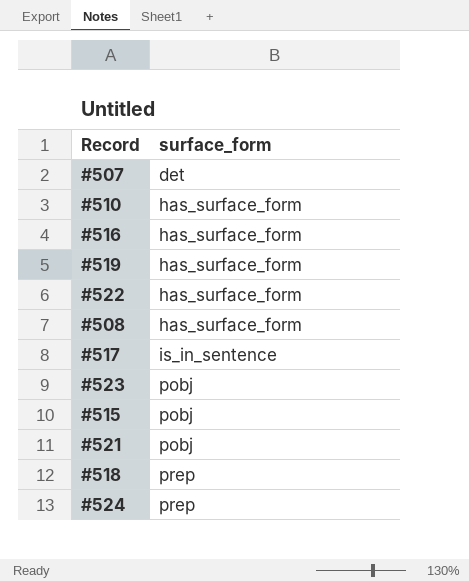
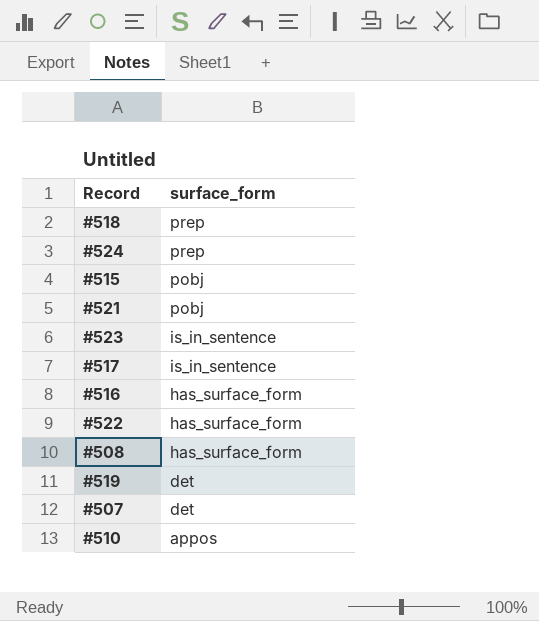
row order: surface_form ascending -> surface_form descending
#523 | surface_form: pobj -> is_in_sentence
#519 | surface_form: has_surface_form -> det
#510 | surface_form: has_surface_form -> appos

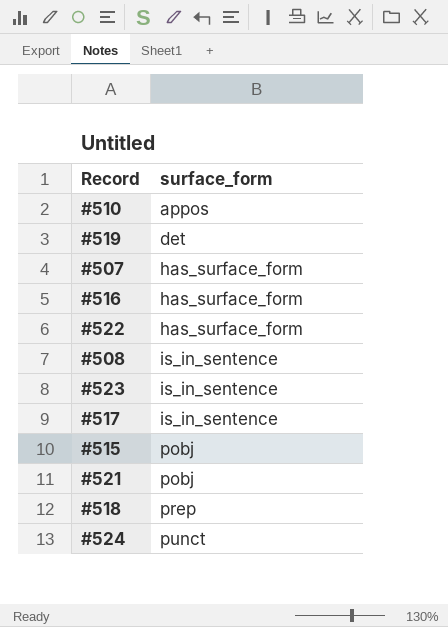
row order: surface_form descending -> surface_form ascending
#507 | surface_form: det -> has_surface_form
#508 | surface_form: has_surface_form -> is_in_sentence
#524 | surface_form: prep -> punct

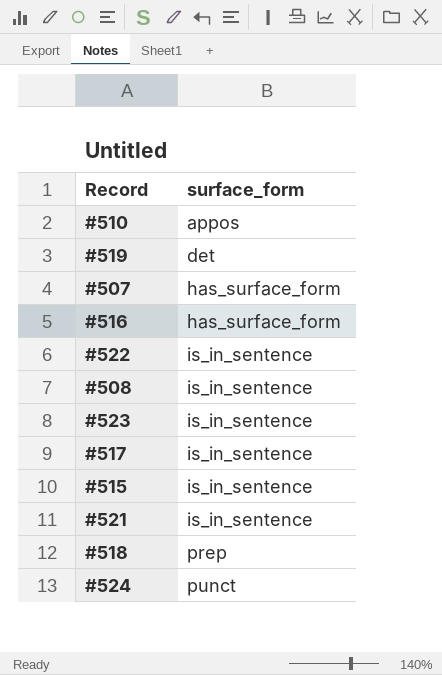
#522 | surface_form: has_surface_form -> is_in_sentence
#515 | surface_form: pobj -> is_in_sentence
#521 | surface_form: pobj -> is_in_sentence

